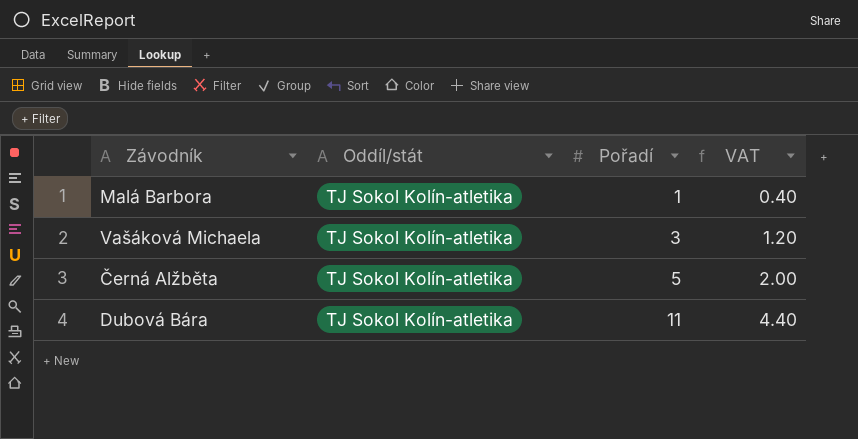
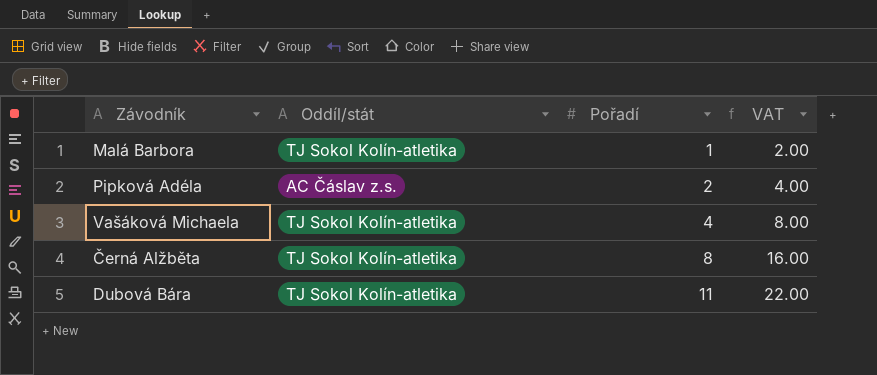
column VAT | formula: [Pořadí] * 0.4 -> [Pořadí] * 2
row Pipková Adéla: none -> AC Čáslav z.s. | 2 | 4.00
Vašáková Michaela | Pořadí: 3 -> 4
Černá Alžběta | Pořadí: 5 -> 8

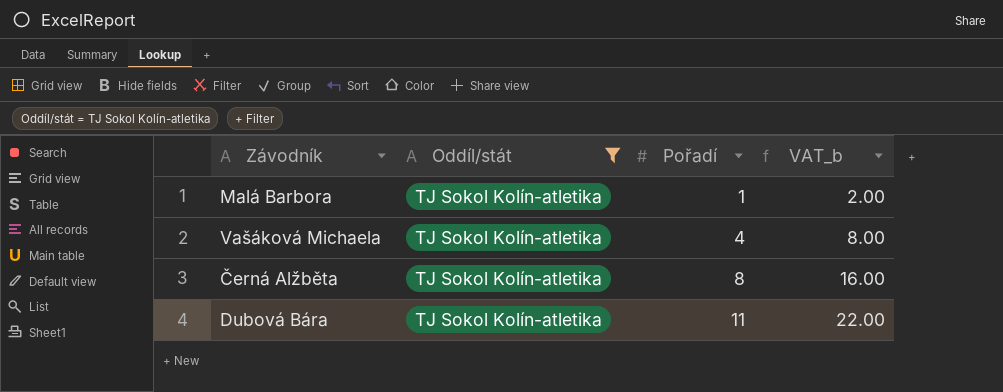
filter: none -> Oddíl/stát = TJ Sokol Kolín-atletika
column name: VAT -> VAT_b

